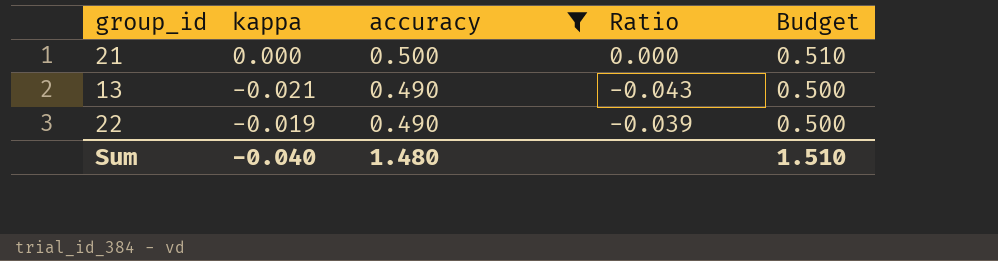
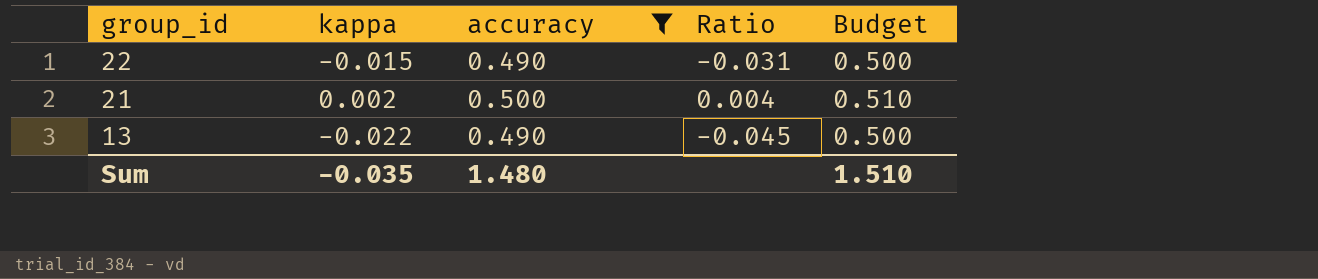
row order: accuracy descending -> group_id descending
22 | kappa: -0.019 -> -0.015
22 | Ratio: -0.039 -> -0.031
21 | kappa: 0.000 -> 0.002
21 | Ratio: 0.000 -> 0.004
13 | kappa: -0.021 -> -0.022
13 | Ratio: -0.043 -> -0.045
Sum | kappa: -0.040 -> -0.035

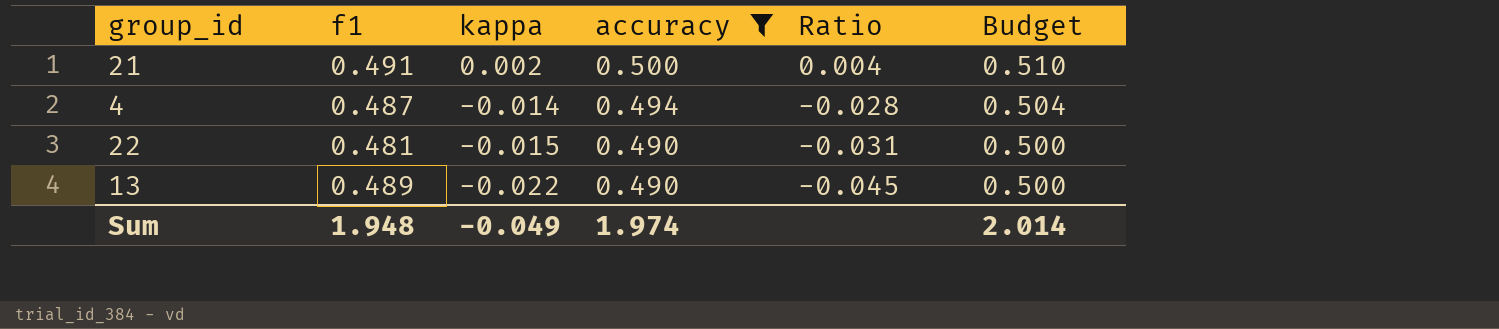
row order: group_id descending -> kappa descending
column f1 | position: none -> 2
row 4: none -> 0.487 | -0.014 | 0.494 | -0.028 | 0.504
Sum | kappa: -0.035 -> -0.049
Sum | accuracy: 1.480 -> 1.974
Sum | Budget: 1.510 -> 2.014

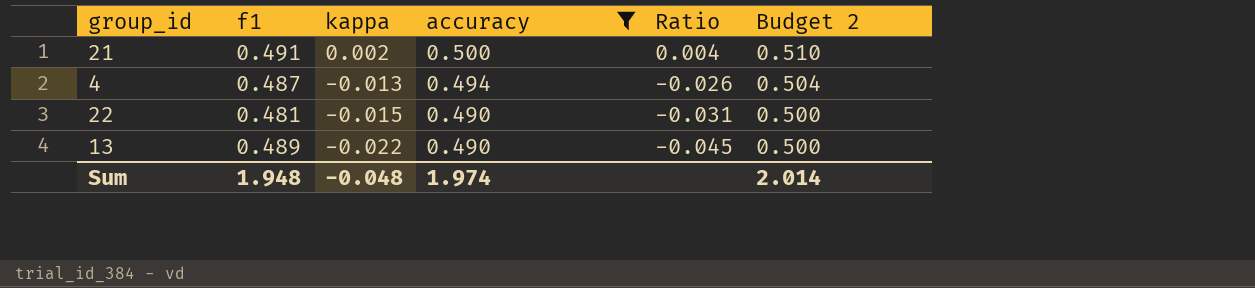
column name: Budget -> Budget 2
4 | kappa: -0.014 -> -0.013
4 | Ratio: -0.028 -> -0.026
Sum | kappa: -0.049 -> -0.048

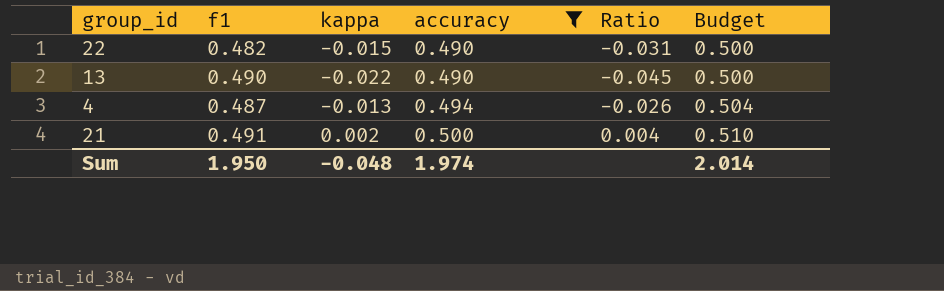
row order: kappa descending -> accuracy ascending
column name: Budget 2 -> Budget
22 | f1: 0.481 -> 0.482
13 | f1: 0.489 -> 0.490
Sum | f1: 1.948 -> 1.950

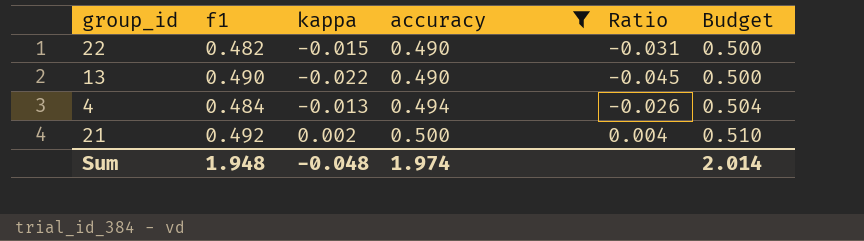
4 | f1: 0.487 -> 0.484
21 | f1: 0.491 -> 0.492
Sum | f1: 1.950 -> 1.948

